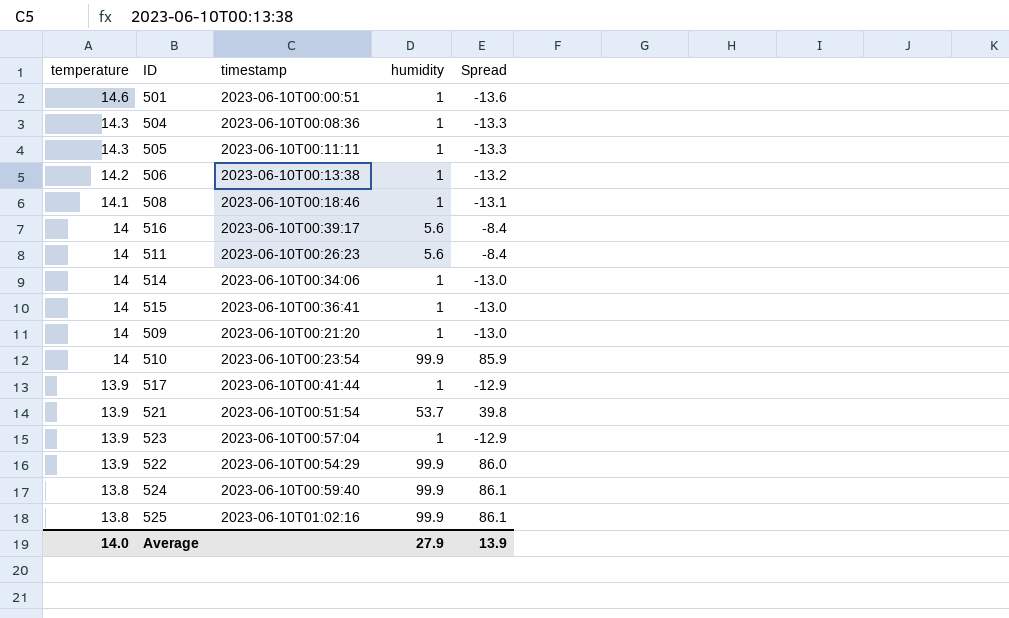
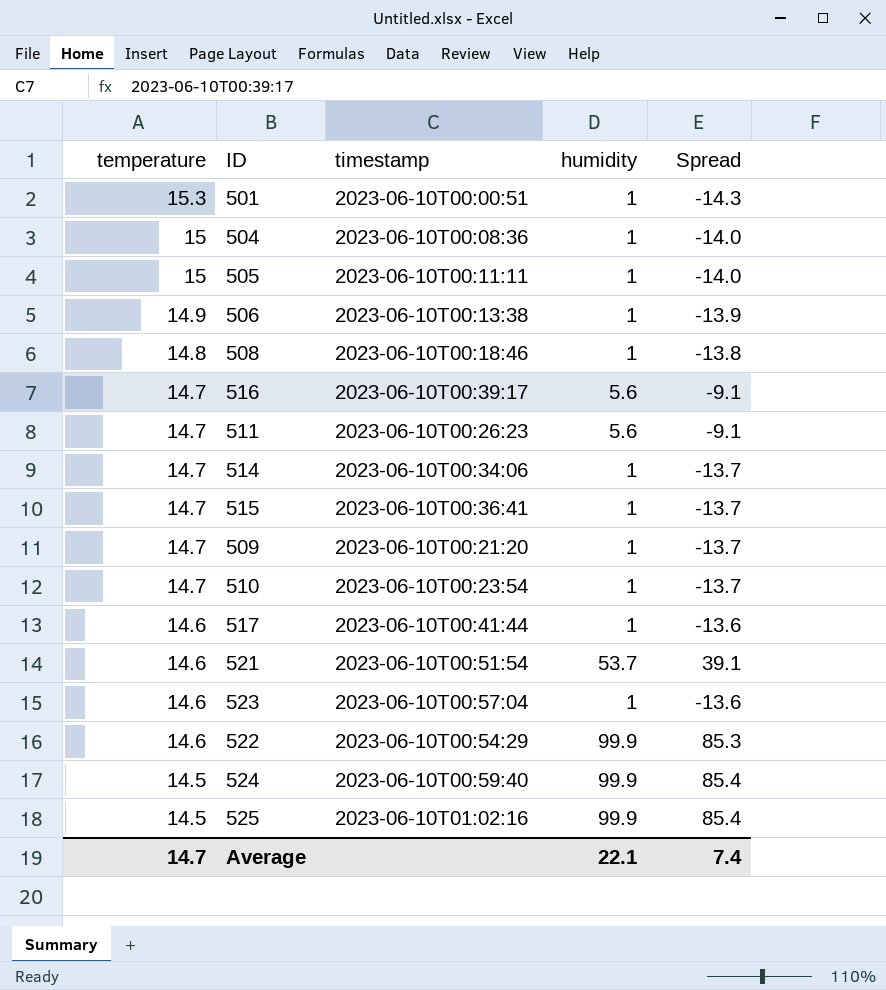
501 | temperature: 14.6 -> 15.3
501 | Spread: -13.6 -> -14.3
504 | temperature: 14.3 -> 15
504 | Spread: -13.3 -> -14.0
505 | temperature: 14.3 -> 15
505 | Spread: -13.3 -> -14.0
506 | temperature: 14.2 -> 14.9
506 | Spread: -13.2 -> -13.9
508 | temperature: 14.1 -> 14.8
508 | Spread: -13.1 -> -13.8
516 | temperature: 14 -> 14.7
516 | Spread: -8.4 -> -9.1
511 | temperature: 14 -> 14.7
511 | Spread: -8.4 -> -9.1
514 | temperature: 14 -> 14.7
514 | Spread: -13.0 -> -13.7
515 | temperature: 14 -> 14.7
515 | Spread: -13.0 -> -13.7
509 | temperature: 14 -> 14.7
509 | Spread: -13.0 -> -13.7
510 | temperature: 14 -> 14.7
510 | humidity: 99.9 -> 1
510 | Spread: 85.9 -> -13.7
517 | temperature: 13.9 -> 14.6
517 | Spread: -12.9 -> -13.6
521 | temperature: 13.9 -> 14.6
521 | Spread: 39.8 -> 39.1
523 | temperature: 13.9 -> 14.6
523 | Spread: -12.9 -> -13.6
522 | temperature: 13.9 -> 14.6
522 | Spread: 86.0 -> 85.3
524 | temperature: 13.8 -> 14.5
524 | Spread: 86.1 -> 85.4
525 | temperature: 13.8 -> 14.5
525 | Spread: 86.1 -> 85.4
Average | temperature: 14.0 -> 14.7
Average | humidity: 27.9 -> 22.1
Average | Spread: 13.9 -> 7.4

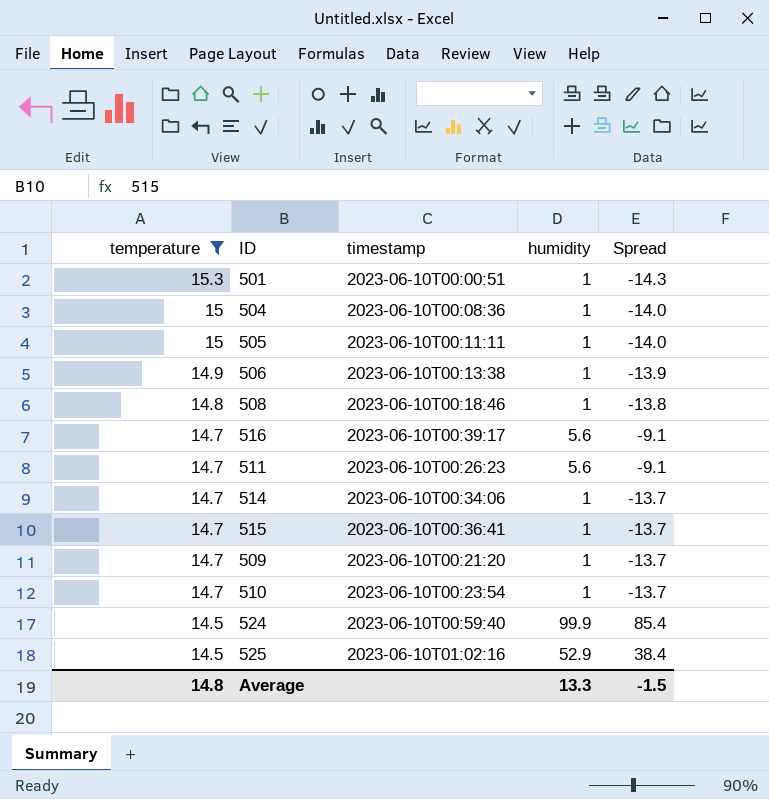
filter: none -> temperature != 14.6
525 | humidity: 99.9 -> 52.9
525 | Spread: 85.4 -> 38.4
Average | temperature: 14.7 -> 14.8
Average | humidity: 22.1 -> 13.3
Average | Spread: 7.4 -> -1.5

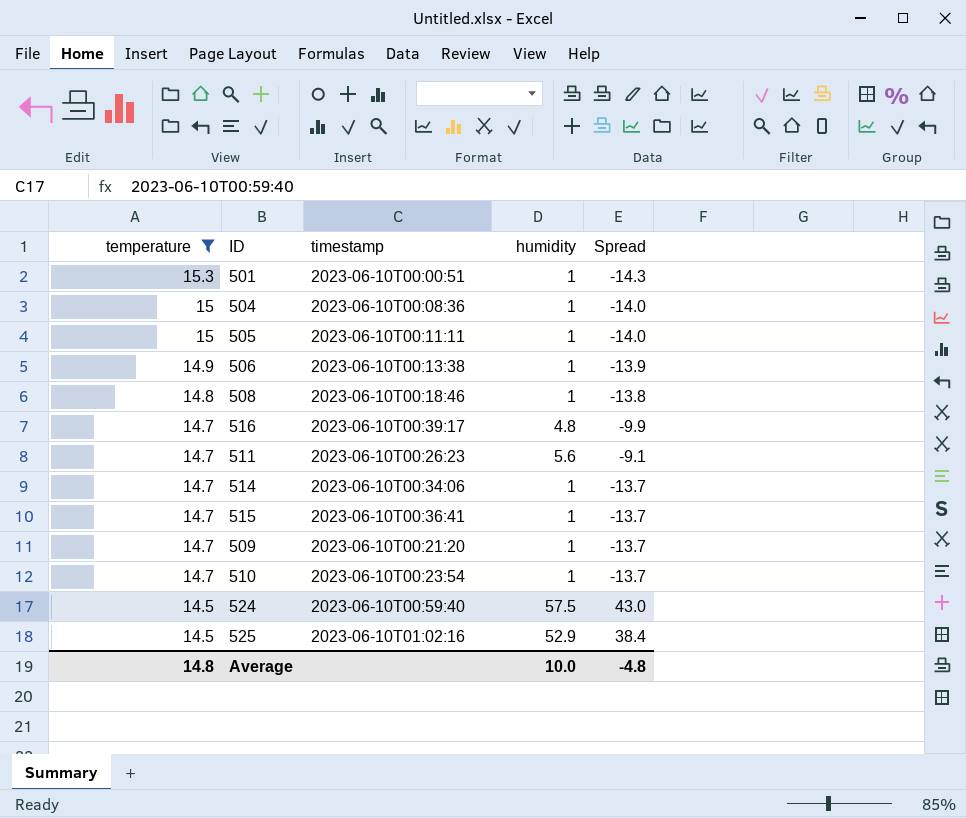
516 | humidity: 5.6 -> 4.8
516 | Spread: -9.1 -> -9.9
524 | humidity: 99.9 -> 57.5
524 | Spread: 85.4 -> 43.0
Average | humidity: 13.3 -> 10.0
Average | Spread: -1.5 -> -4.8

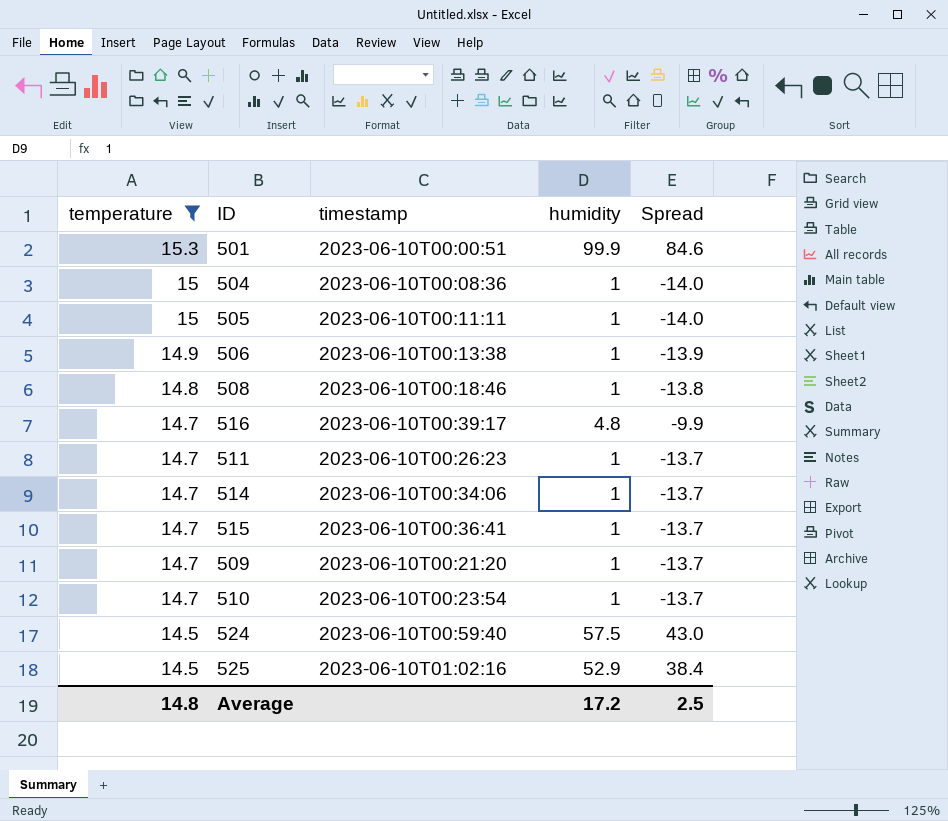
501 | humidity: 1 -> 99.9
501 | Spread: -14.3 -> 84.6
511 | humidity: 5.6 -> 1
511 | Spread: -9.1 -> -13.7
Average | humidity: 10.0 -> 17.2
Average | Spread: -4.8 -> 2.5

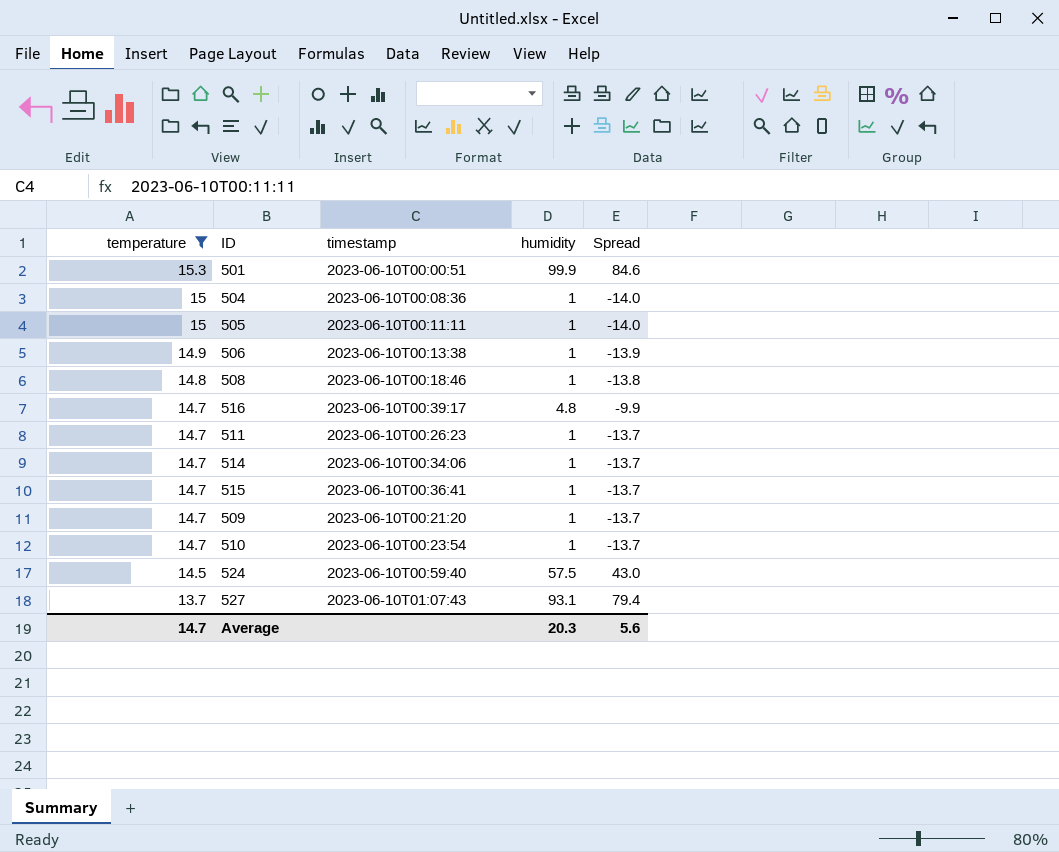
row 525: 14.5 | 2023-06-10T01:02:16 | 52.9 | 38.4 -> none
row 527: none -> 13.7 | 2023-06-10T01:07:43 | 93.1 | 79.4
Average | temperature: 14.8 -> 14.7
Average | humidity: 17.2 -> 20.3
Average | Spread: 2.5 -> 5.6

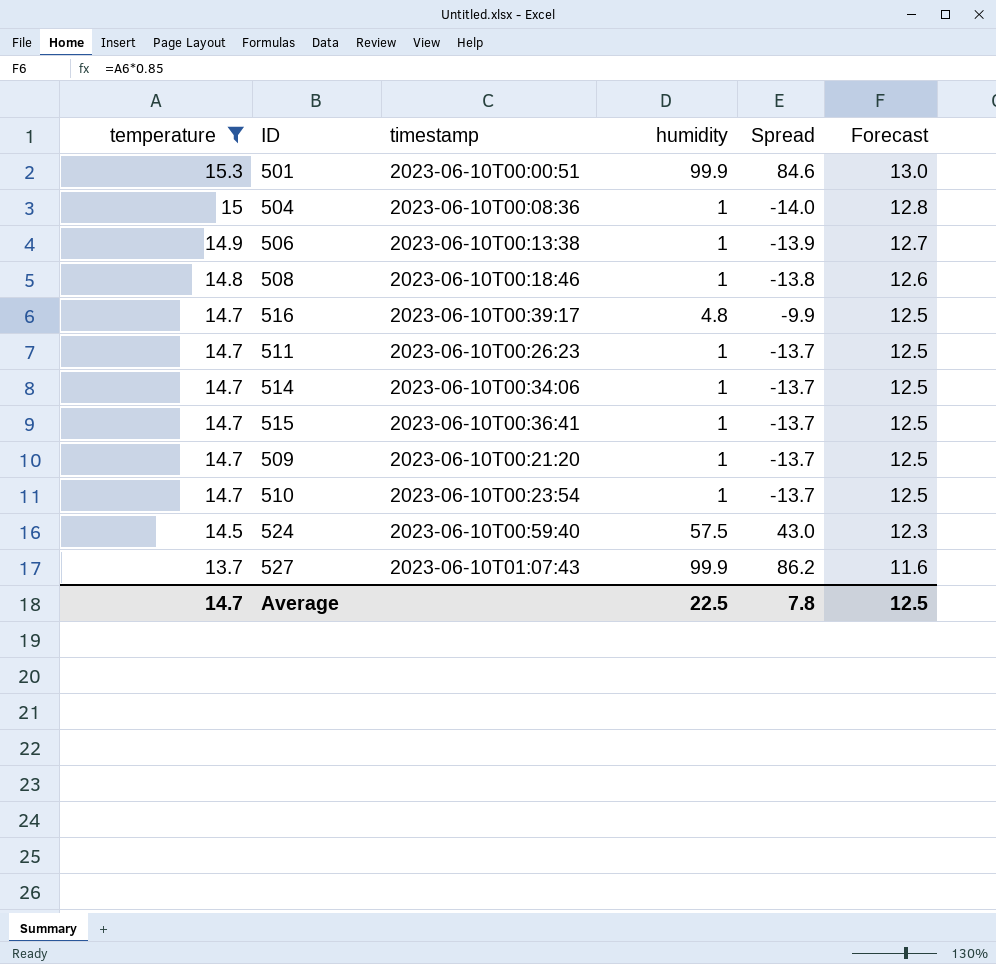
column Forecast | formula: none -> [temperature] * 0.85
row 505: 15 | 2023-06-10T00:11:11 | 1 | -14.0 -> none
527 | humidity: 93.1 -> 99.9
527 | Spread: 79.4 -> 86.2
Average | humidity: 20.3 -> 22.5
Average | Spread: 5.6 -> 7.8

